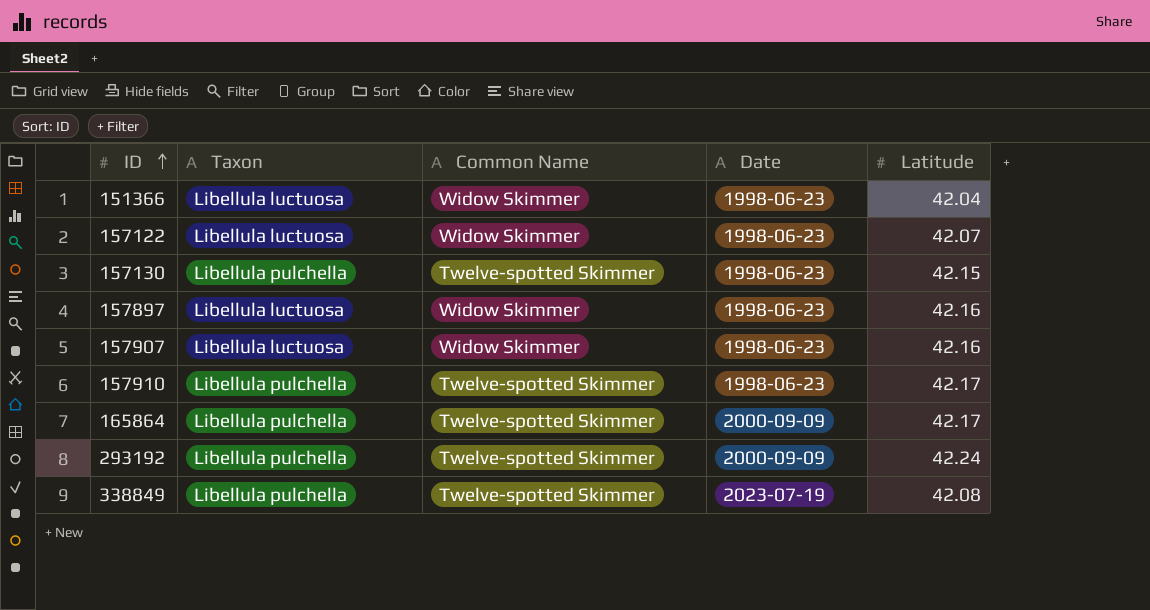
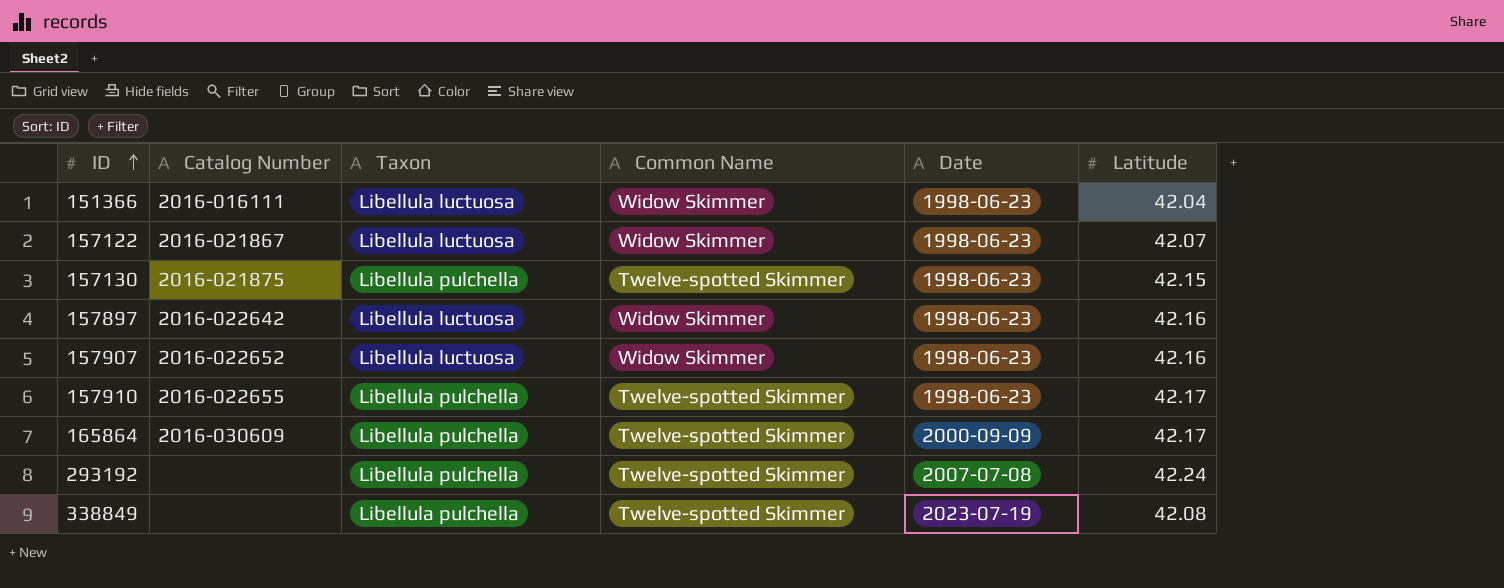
column Catalog Number | position: none -> 2
293192 | Date: 2000-09-09 -> 2007-07-08

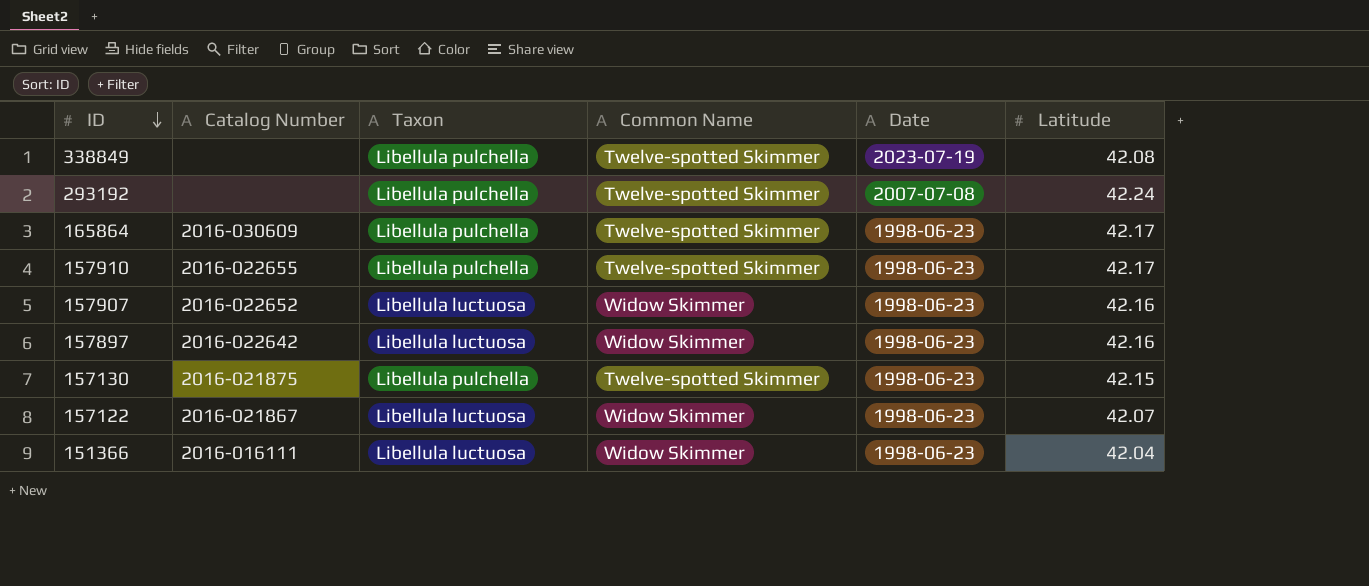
row order: ID ascending -> ID descending
165864 | Date: 2000-09-09 -> 1998-06-23

